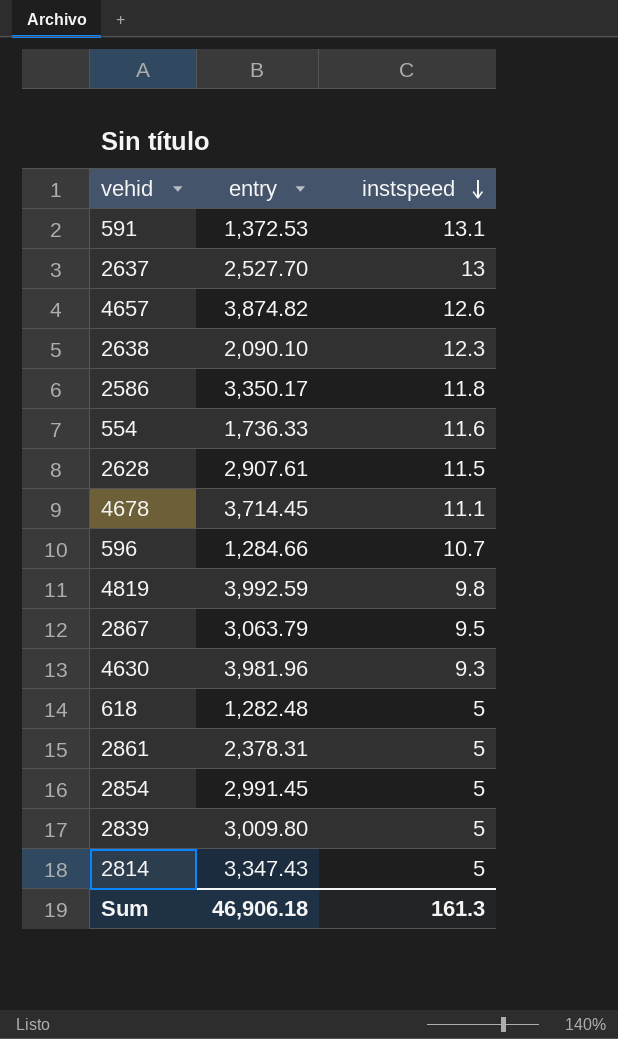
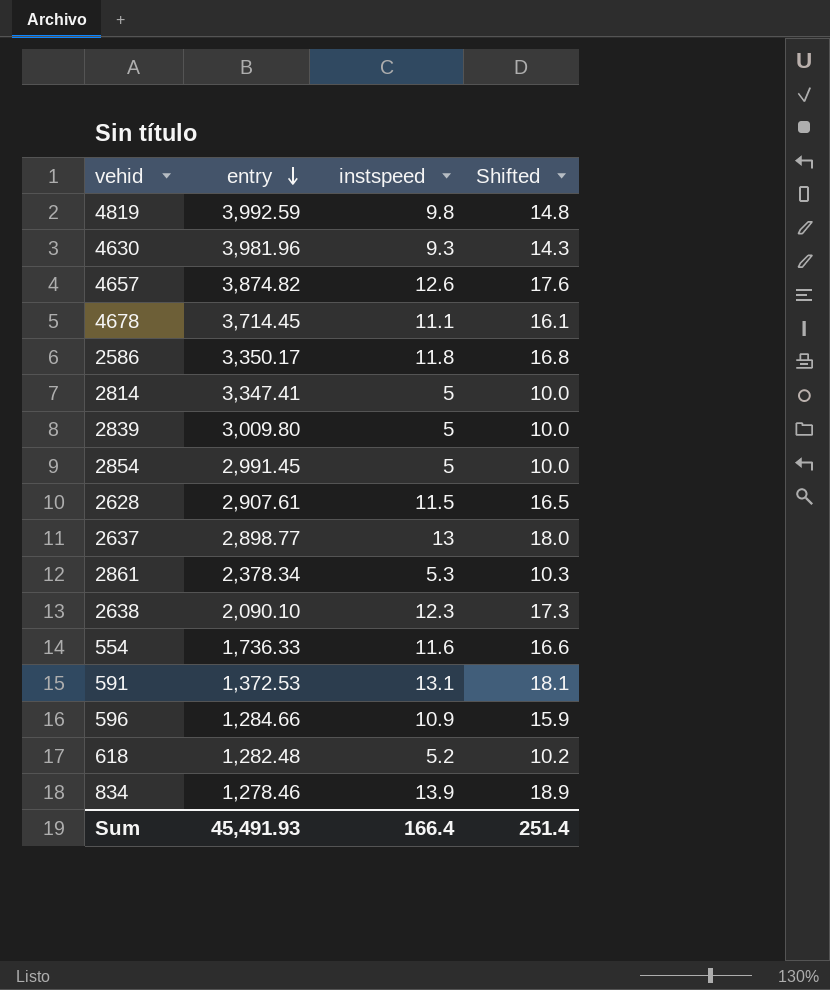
row order: instspeed descending -> entry descending
column Shifted | formula: none -> [instspeed] + 5
row 2867: 3,063.79 | 9.5 -> none
2814 | entry: 3,347.43 -> 3,347.41
2637 | entry: 2,527.70 -> 2,898.77
2861 | entry: 2,378.31 -> 2,378.34
2861 | instspeed: 5 -> 5.3
596 | instspeed: 10.7 -> 10.9
618 | instspeed: 5 -> 5.2
row 834: none -> 1,278.46 | 13.9 | 18.9
Sum | entry: 46,906.18 -> 45,491.93
Sum | instspeed: 161.3 -> 166.4

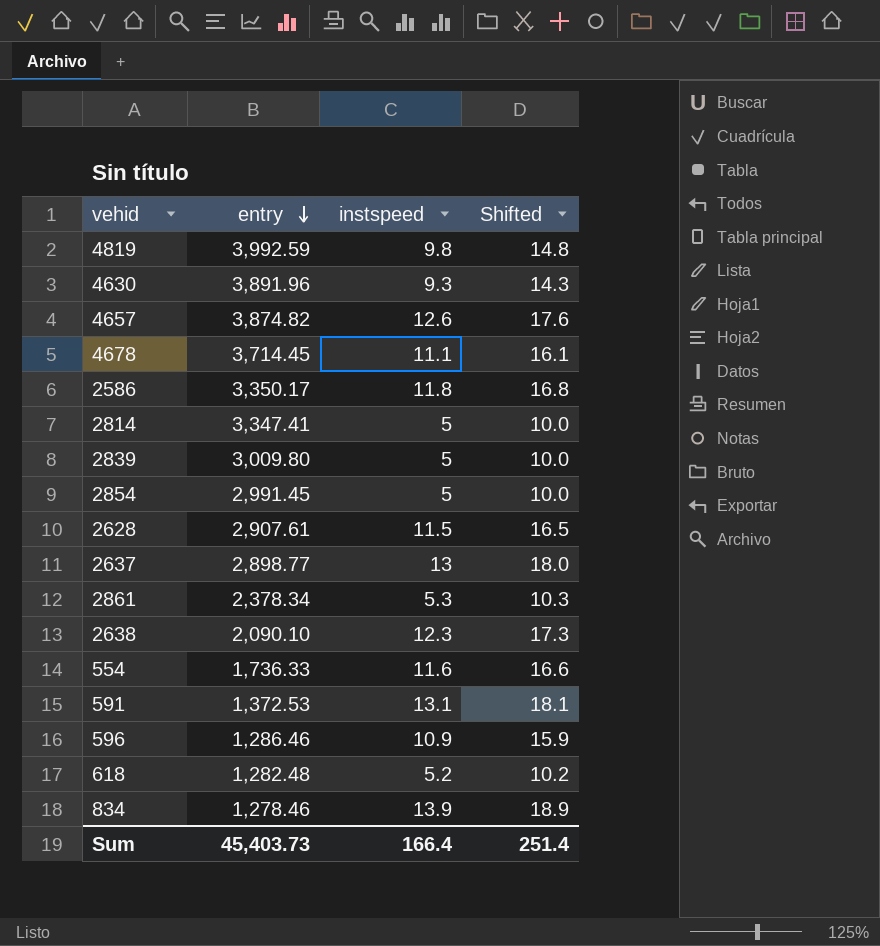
4630 | entry: 3,981.96 -> 3,891.96
596 | entry: 1,284.66 -> 1,286.46
Sum | entry: 45,491.93 -> 45,403.73

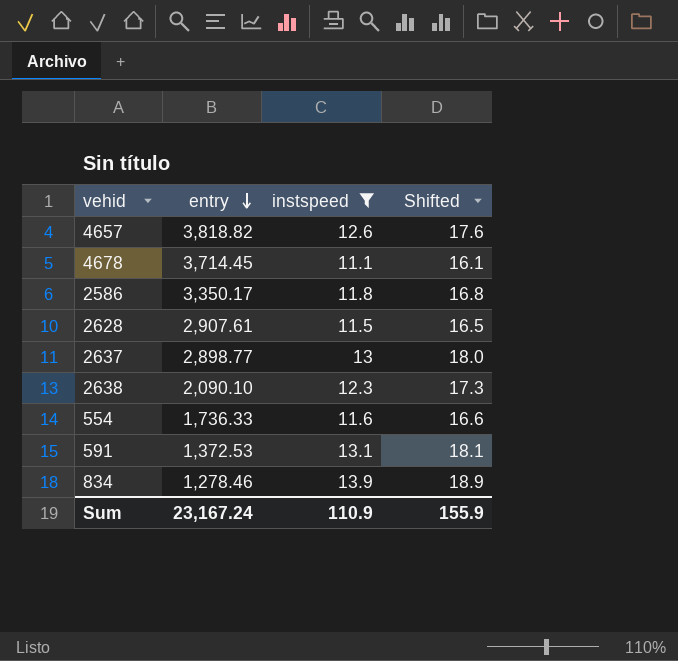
filter: none -> instspeed >= 11.1
4657 | entry: 3,874.82 -> 3,818.82
Sum | entry: 45,403.73 -> 23,167.24
Sum | instspeed: 166.4 -> 110.9
Sum | Shifted: 251.4 -> 155.9

